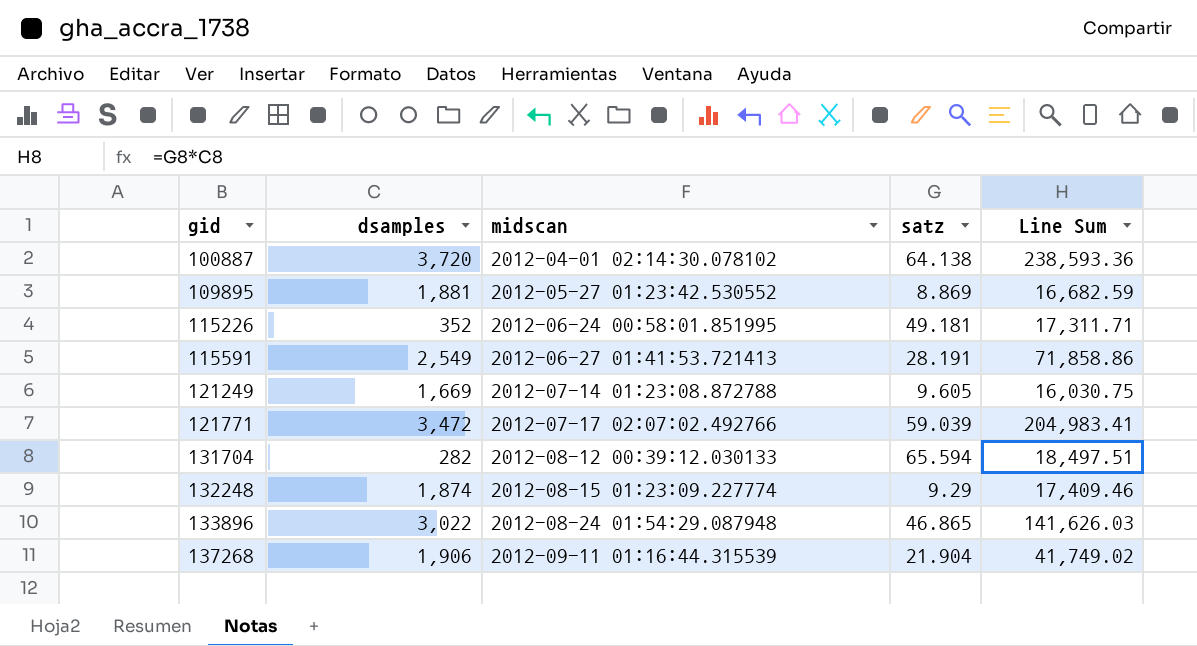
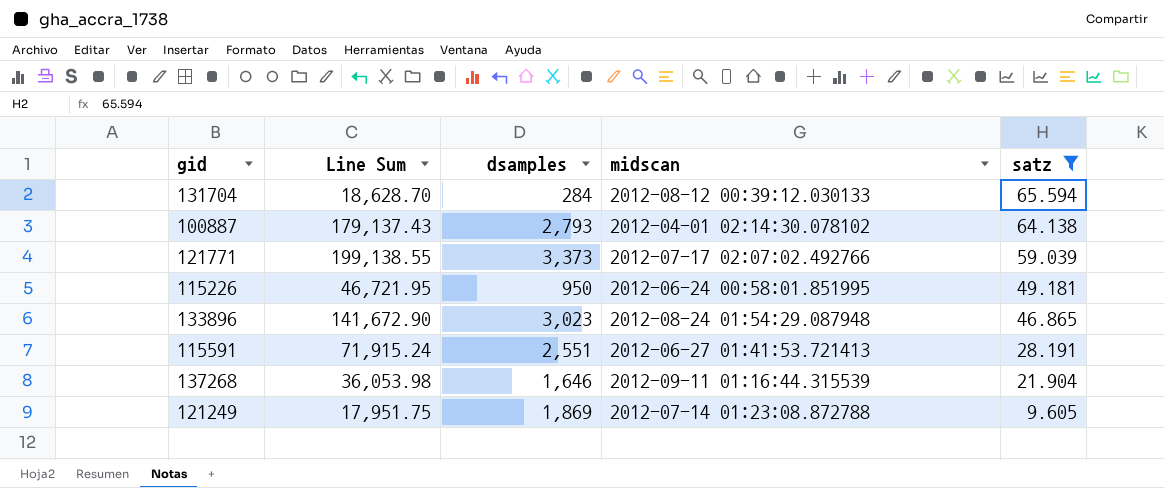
filter: none -> satz >= 9.605
row order: gid ascending -> satz descending
column Line Sum | position: 5 -> 2
131704 | Line Sum: 18,497.51 -> 18,628.70
131704 | dsamples: 282 -> 284
100887 | Line Sum: 238,593.36 -> 179,137.43
100887 | dsamples: 3,720 -> 2,793
121771 | Line Sum: 204,983.41 -> 199,138.55
121771 | dsamples: 3,472 -> 3,373
115226 | Line Sum: 17,311.71 -> 46,721.95
115226 | dsamples: 352 -> 950
133896 | Line Sum: 141,626.03 -> 141,672.90
133896 | dsamples: 3,022 -> 3,023
115591 | Line Sum: 71,858.86 -> 71,915.24
115591 | dsamples: 2,549 -> 2,551
137268 | Line Sum: 41,749.02 -> 36,053.98
137268 | dsamples: 1,906 -> 1,646
121249 | Line Sum: 16,030.75 -> 17,951.75
121249 | dsamples: 1,669 -> 1,869

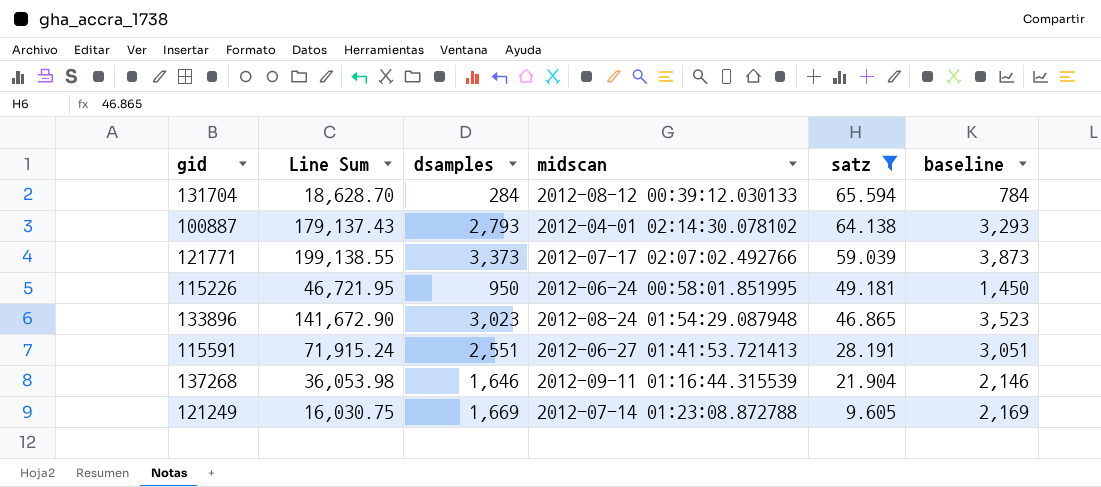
column baseline | formula: none -> [dsamples] + 500
121249 | Line Sum: 17,951.75 -> 16,030.75
121249 | dsamples: 1,869 -> 1,669

